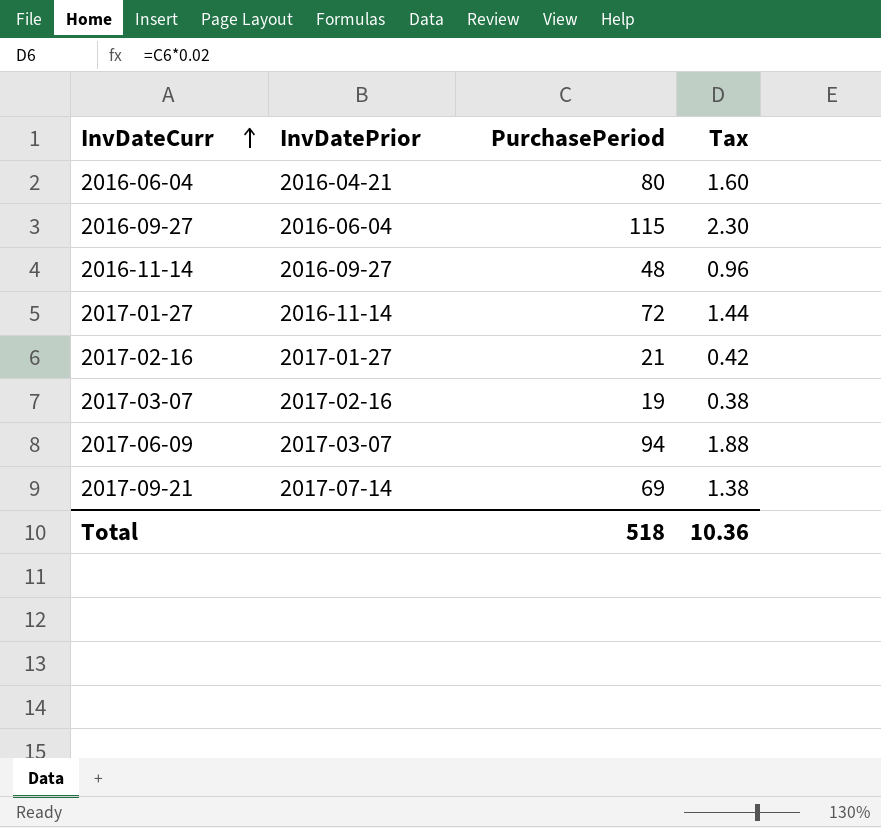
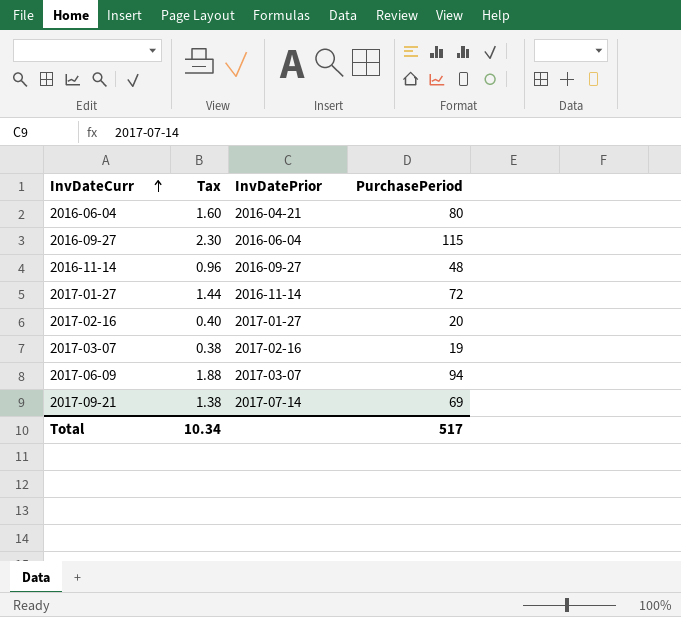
column Tax | position: 4 -> 2
2017-02-16 | Tax: 0.42 -> 0.40
2017-02-16 | PurchasePeriod: 21 -> 20
Total | Tax: 10.36 -> 10.34
Total | PurchasePeriod: 518 -> 517

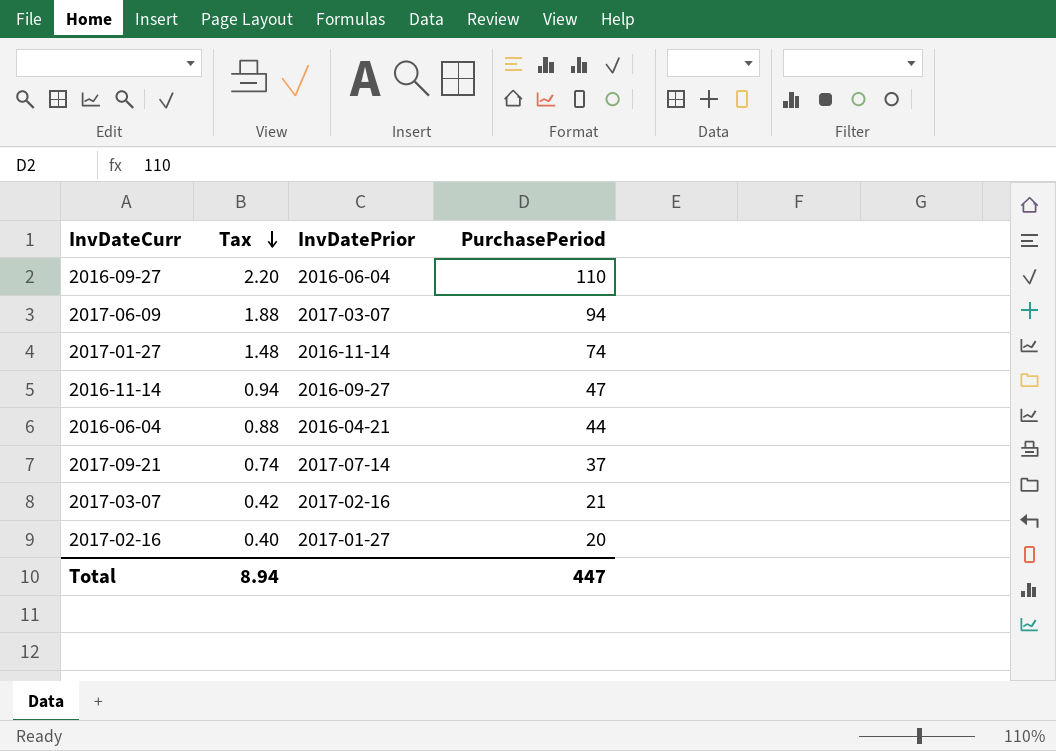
row order: InvDateCurr ascending -> Tax descending
2016-09-27 | Tax: 2.30 -> 2.20
2016-09-27 | PurchasePeriod: 115 -> 110
2017-01-27 | Tax: 1.44 -> 1.48
2017-01-27 | PurchasePeriod: 72 -> 74
2016-11-14 | Tax: 0.96 -> 0.94
2016-11-14 | PurchasePeriod: 48 -> 47
2016-06-04 | Tax: 1.60 -> 0.88
2016-06-04 | PurchasePeriod: 80 -> 44
2017-09-21 | Tax: 1.38 -> 0.74
2017-09-21 | PurchasePeriod: 69 -> 37
2017-03-07 | Tax: 0.38 -> 0.42
2017-03-07 | PurchasePeriod: 19 -> 21
Total | Tax: 10.34 -> 8.94
Total | PurchasePeriod: 517 -> 447

